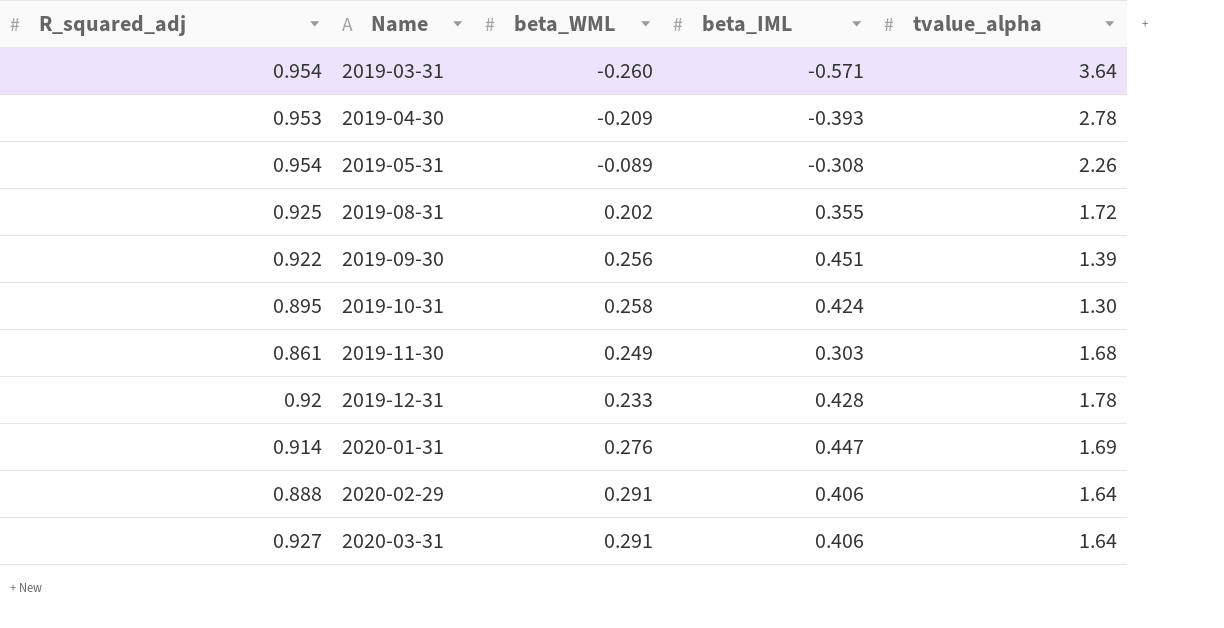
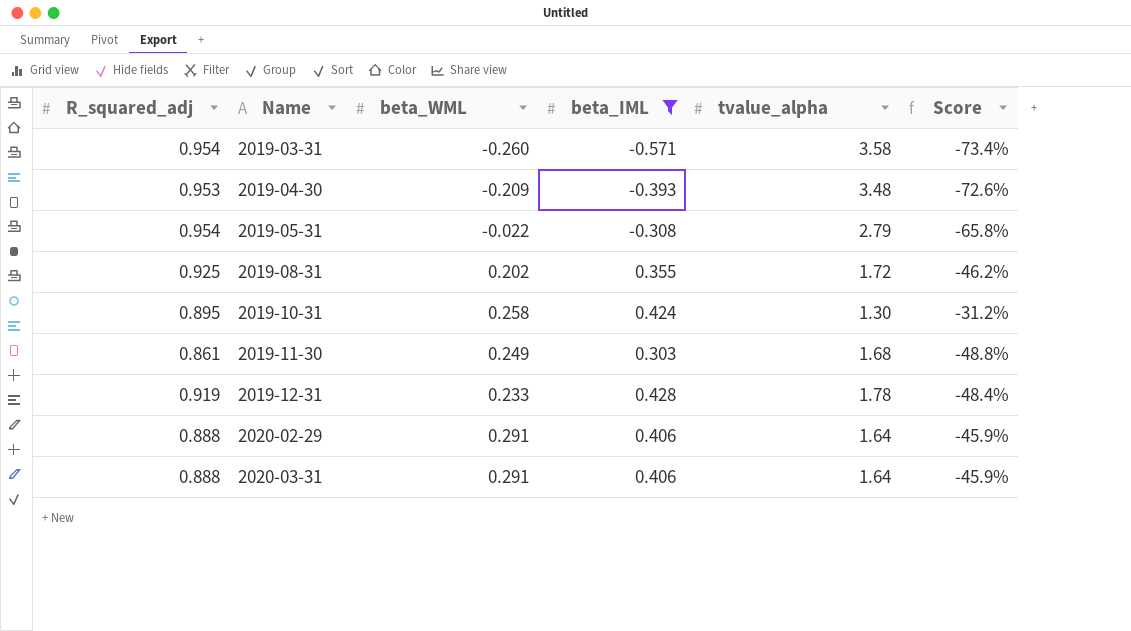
filter: none -> beta_IML <= 0.428
column Score | formula: none -> ([R_squared_adj] - [tvalue_alpha]) / [tvalue_alpha]
2019-03-31 | tvalue_alpha: 3.64 -> 3.58
2019-04-30 | tvalue_alpha: 2.78 -> 3.48
2019-05-31 | beta_WML: -0.089 -> -0.022
2019-05-31 | tvalue_alpha: 2.26 -> 2.79
2019-12-31 | R_squared_adj: 0.92 -> 0.919
2020-03-31 | R_squared_adj: 0.927 -> 0.888

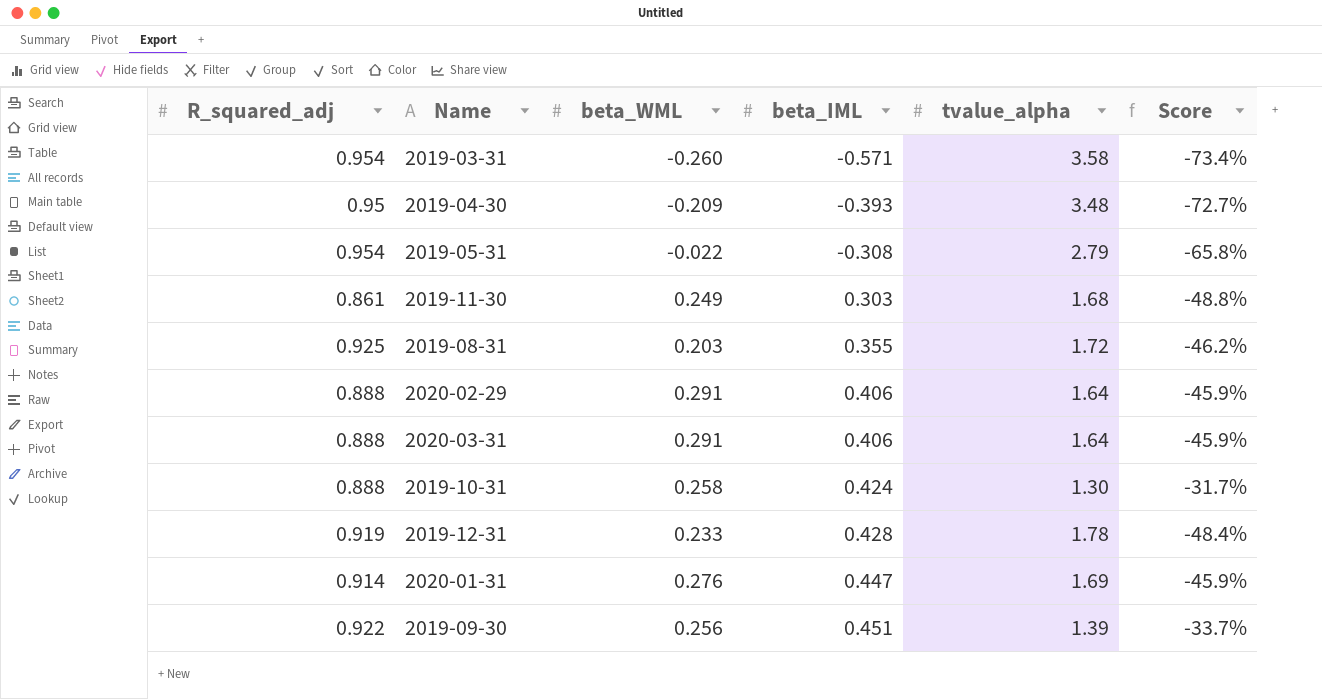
filter: beta_IML <= 0.428 -> none
row order: Name ascending -> beta_IML ascending
2019-04-30 | R_squared_adj: 0.953 -> 0.95
2019-04-30 | Score: -72.6% -> -72.7%
2019-08-31 | beta_WML: 0.202 -> 0.203
2019-10-31 | R_squared_adj: 0.895 -> 0.888
2019-10-31 | Score: -31.2% -> -31.7%

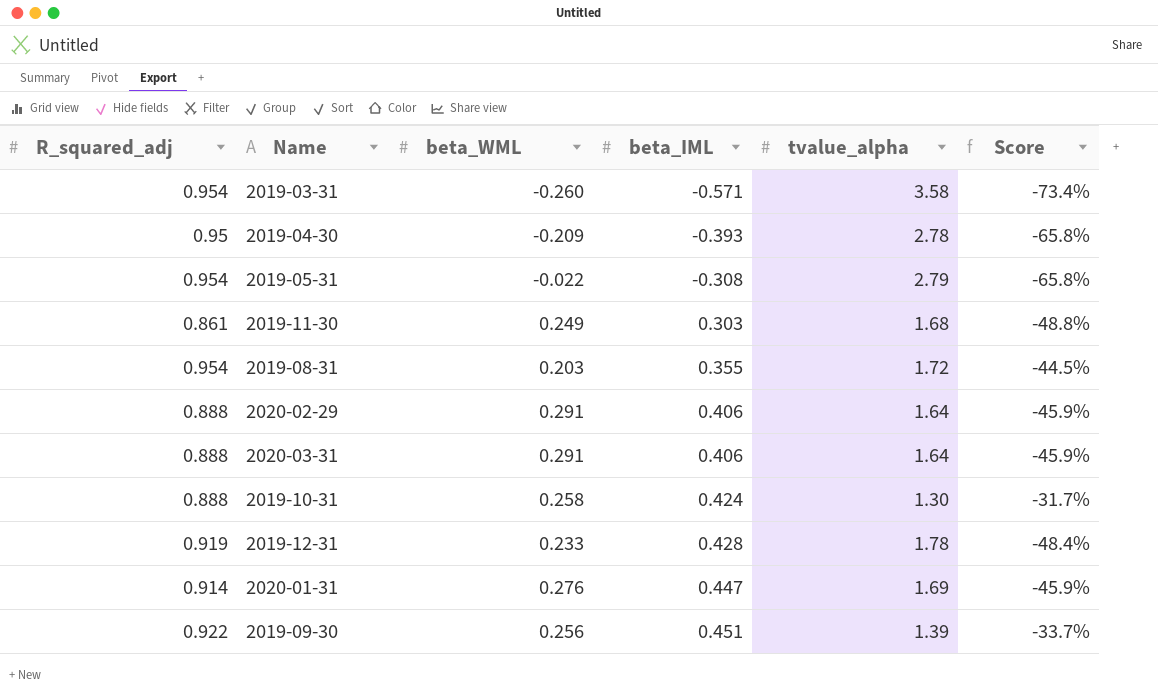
2019-04-30 | tvalue_alpha: 3.48 -> 2.78
2019-04-30 | Score: -72.7% -> -65.8%
2019-08-31 | R_squared_adj: 0.925 -> 0.954
2019-08-31 | Score: -46.2% -> -44.5%

